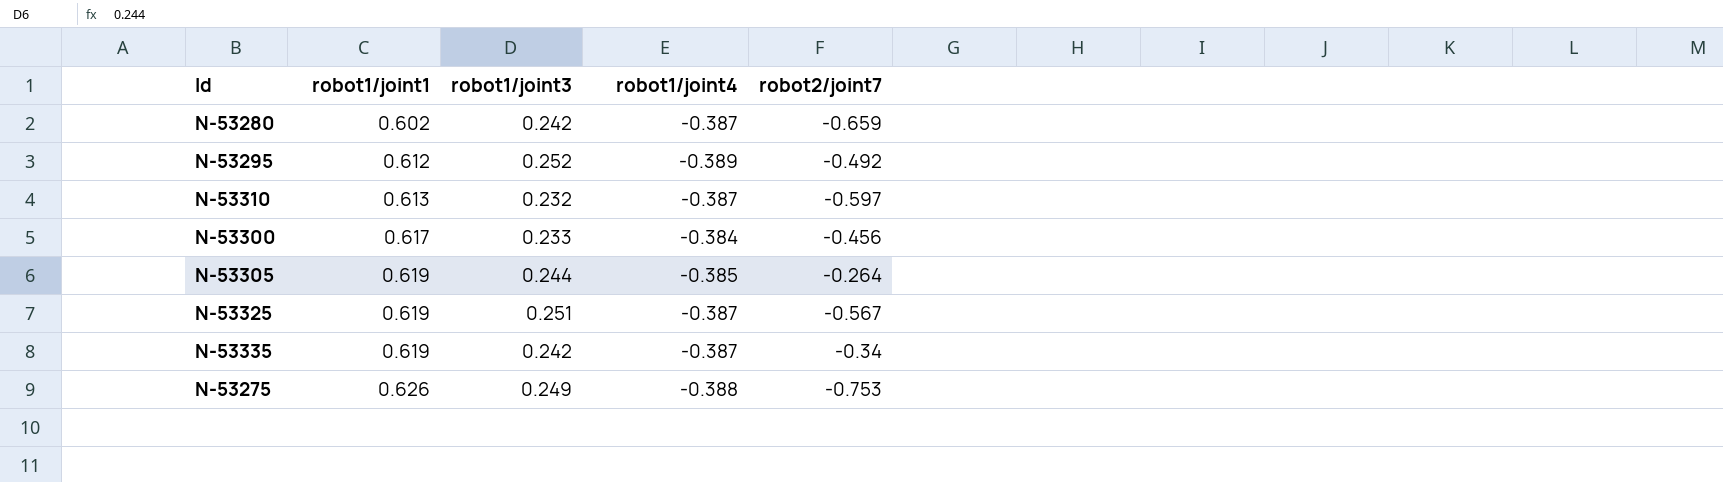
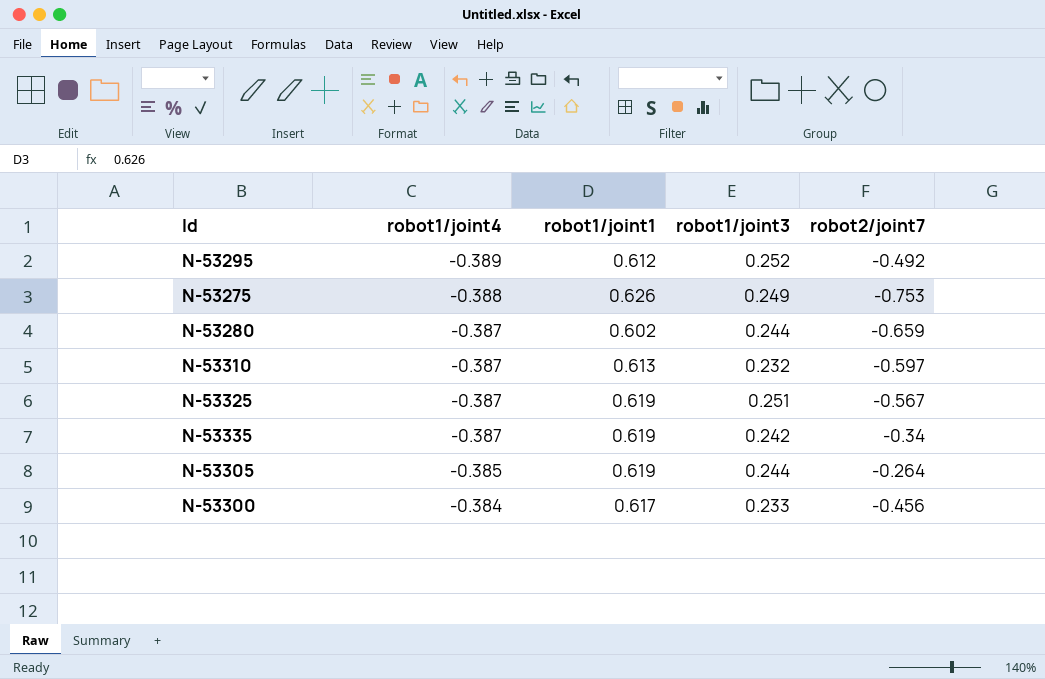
row order: robot1/joint1 ascending -> robot1/joint4 ascending
column robot1/joint4 | position: 4 -> 2
N-53280 | robot1/joint3: 0.242 -> 0.244

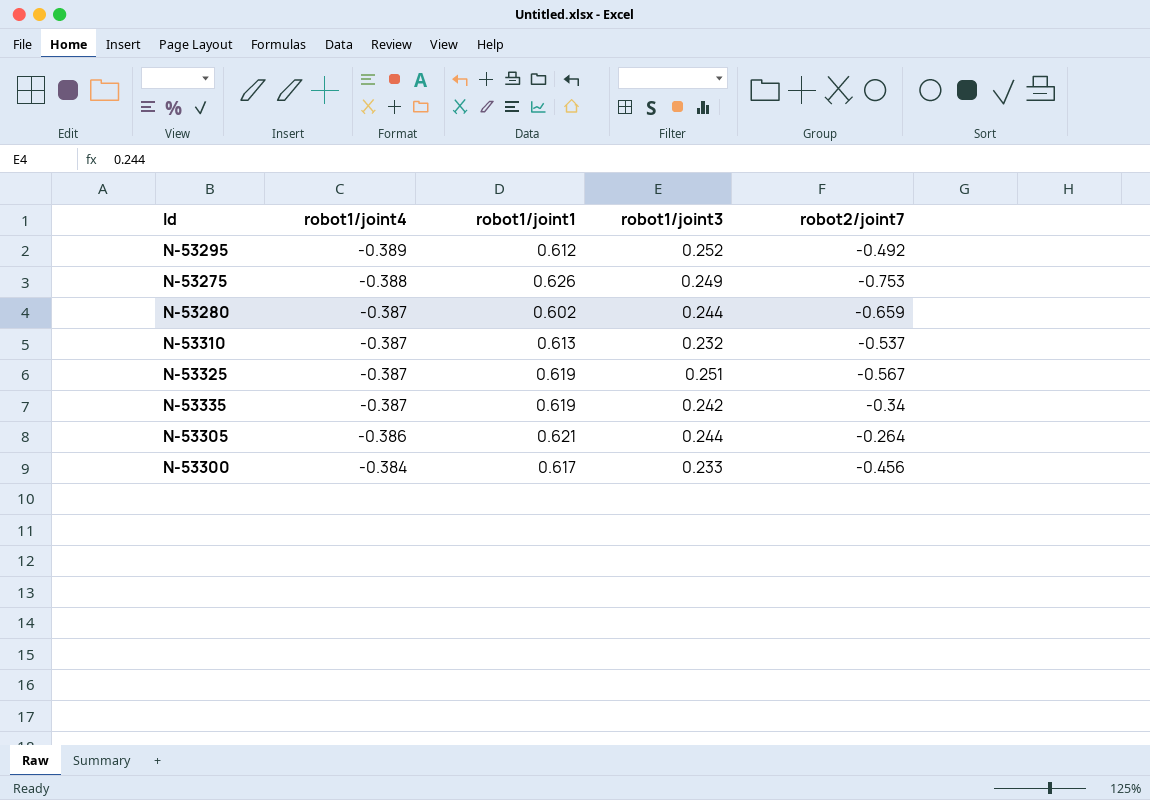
N-53310 | robot2/joint7: -0.597 -> -0.537
N-53305 | robot1/joint4: -0.385 -> -0.386
N-53305 | robot1/joint1: 0.619 -> 0.621

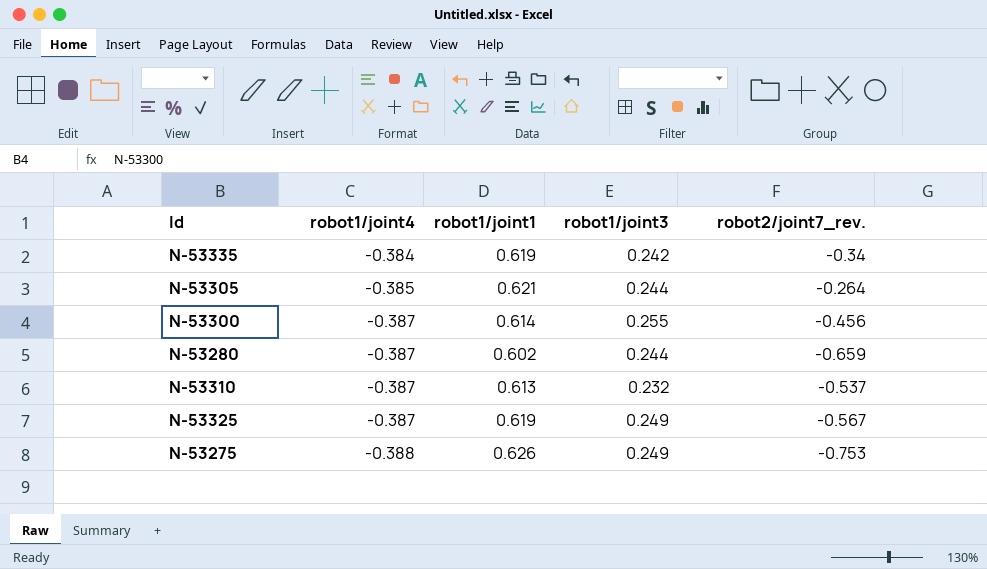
row order: robot1/joint4 ascending -> robot1/joint4 descending
column name: robot2/joint7 -> robot2/joint7_rev.
row N-53295: -0.389 | 0.612 | 0.252 | -0.492 -> none
N-53335 | robot1/joint4: -0.387 -> -0.384
N-53305 | robot1/joint4: -0.386 -> -0.385
N-53300 | robot1/joint4: -0.384 -> -0.387
N-53300 | robot1/joint1: 0.617 -> 0.614
N-53300 | robot1/joint3: 0.233 -> 0.255
N-53325 | robot1/joint3: 0.251 -> 0.249

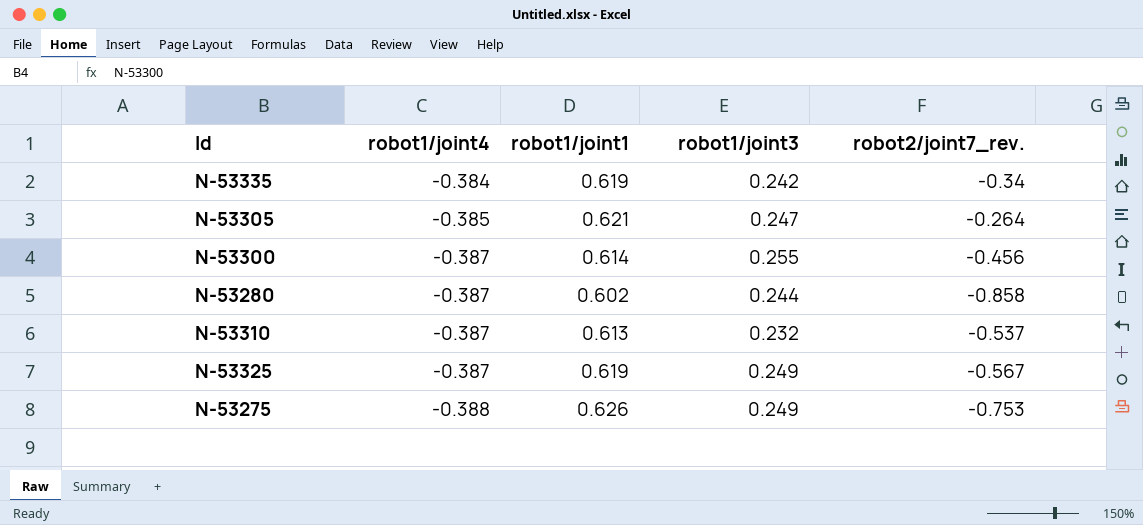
N-53305 | robot1/joint3: 0.244 -> 0.247
N-53280 | robot2/joint7_rev.: -0.659 -> -0.858

